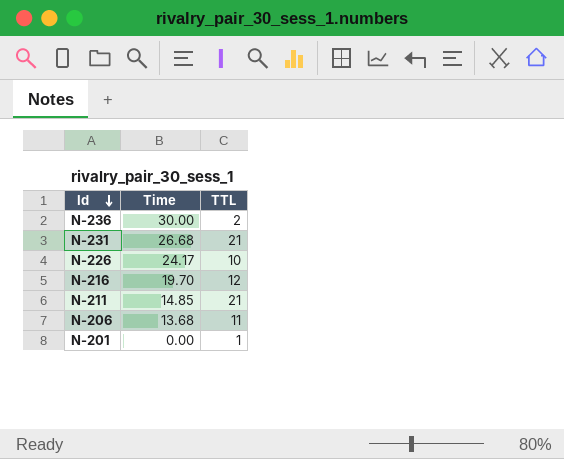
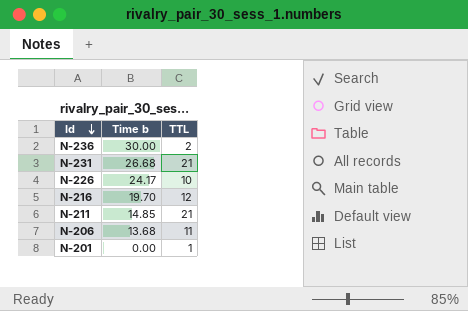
column name: Time -> Time b

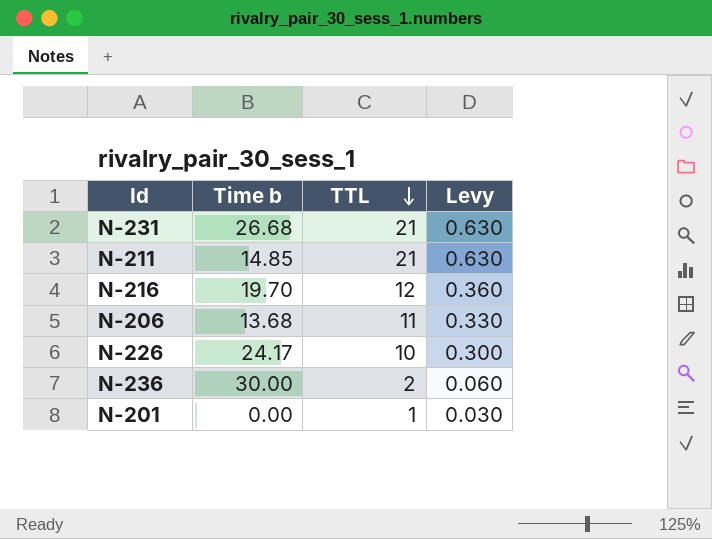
row order: Id descending -> TTL descending
column Levy | formula: none -> [TTL] * 0.03

